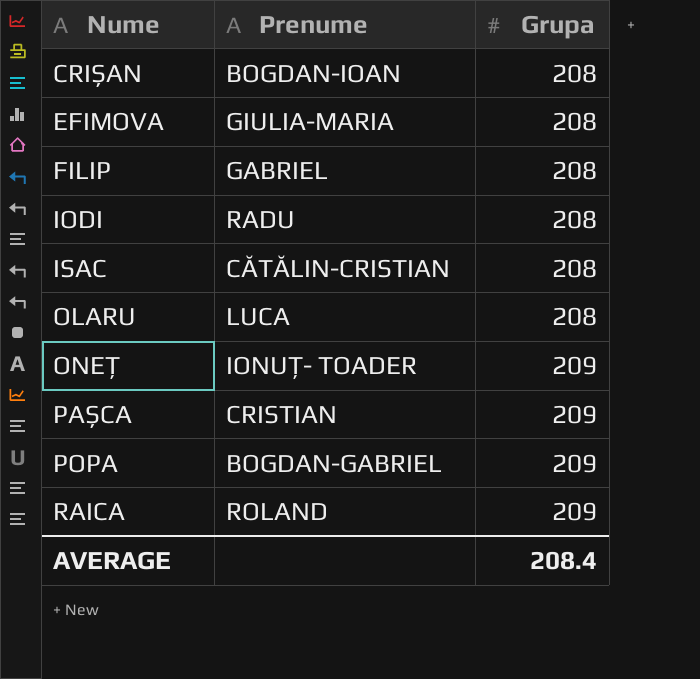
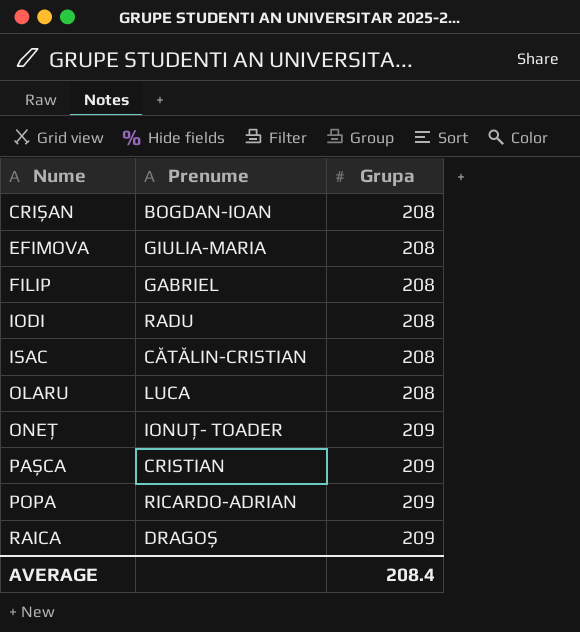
POPA | Prenume: BOGDAN-GABRIEL -> RICARDO-ADRIAN
RAICA | Prenume: ROLAND -> DRAGOȘ

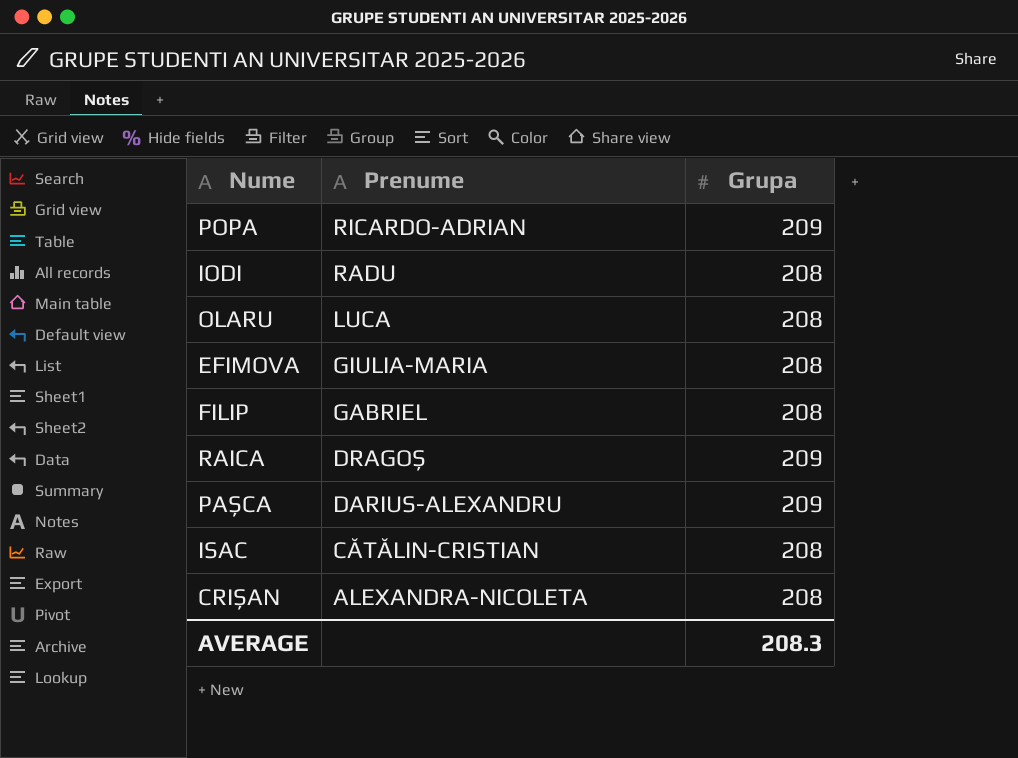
row order: Nume ascending -> Prenume descending
row ONEȚ: IONUȚ- TOADER | 209 -> none
PAȘCA | Prenume: CRISTIAN -> DARIUS-ALEXANDRU
CRIȘAN | Prenume: BOGDAN-IOAN -> ALEXANDRA-NICOLETA
AVERAGE | Grupa: 208.4 -> 208.3

